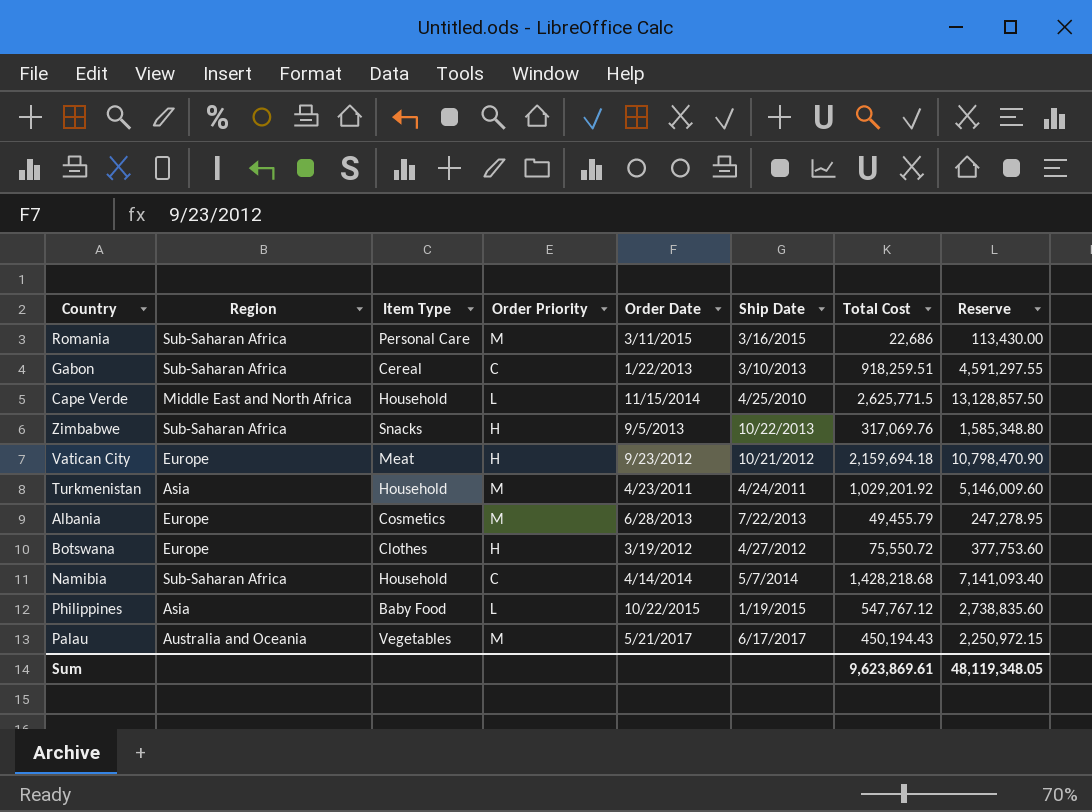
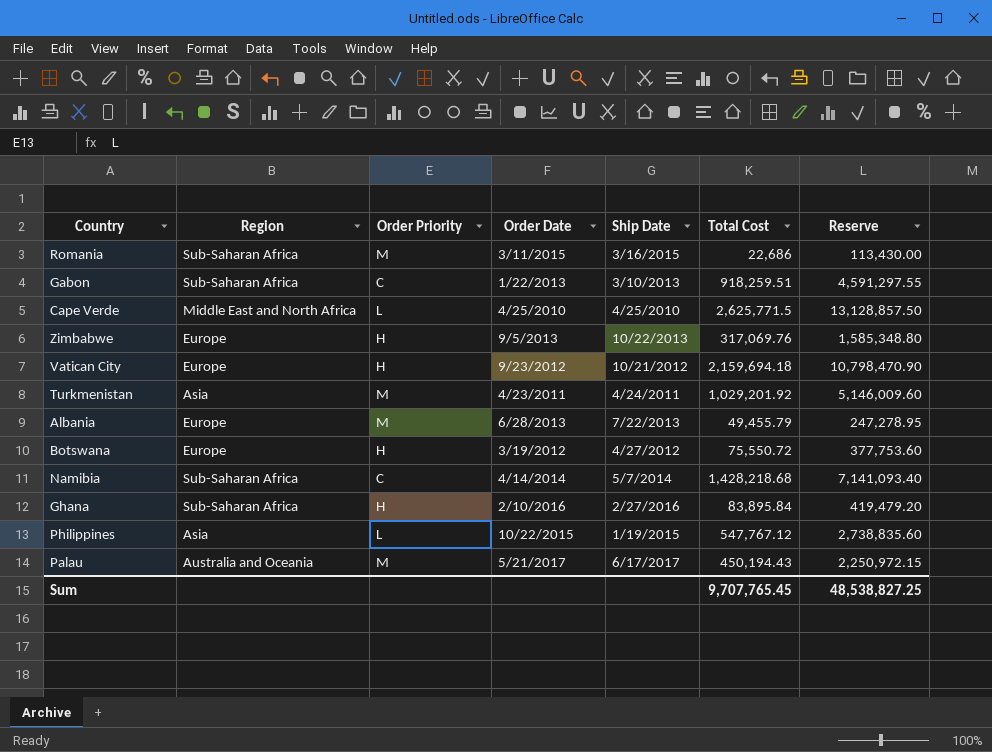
column Item Type | position: 3 -> none
Cape Verde | Order Date: 11/15/2014 -> 4/25/2010
Zimbabwe | Region: Sub-Saharan Africa -> Europe
row Ghana: none -> Sub-Saharan Africa | H | 2/10/2016 | 2/27/2016 | 83,895.84 | 419,479.20
Sum | Total Cost: 9,623,869.61 -> 9,707,765.45
Sum | Reserve: 48,119,348.05 -> 48,538,827.25

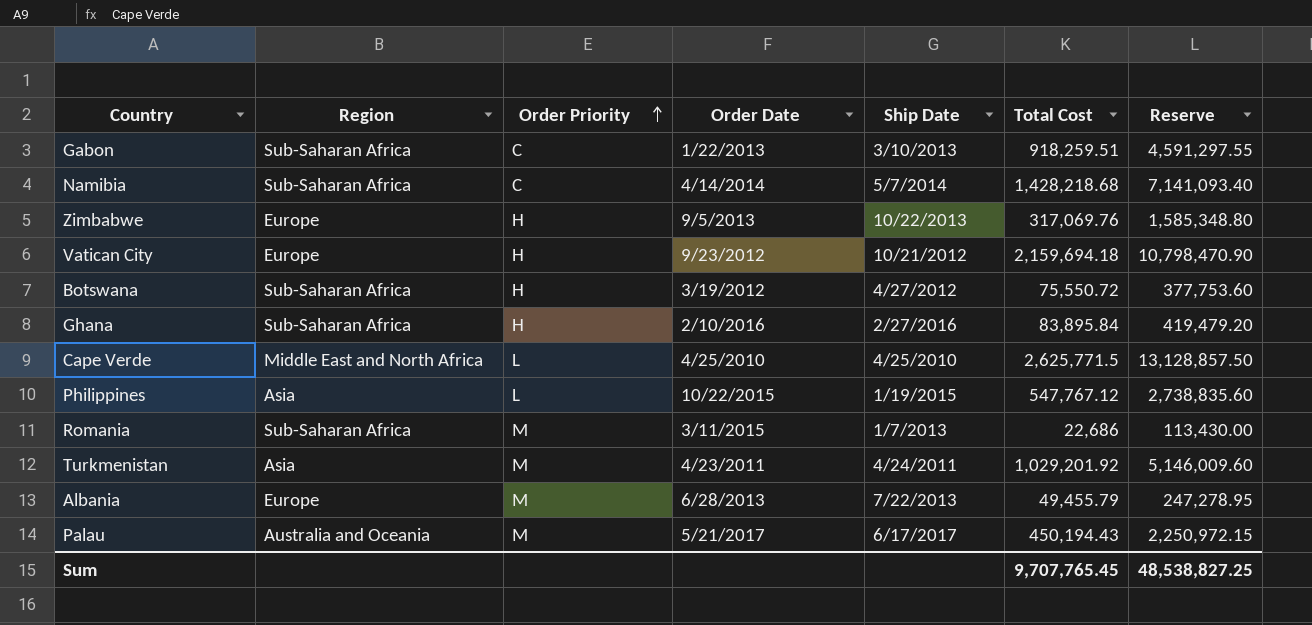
row order: none -> Order Priority ascending
Botswana | Region: Europe -> Sub-Saharan Africa
Romania | Ship Date: 3/16/2015 -> 1/7/2013

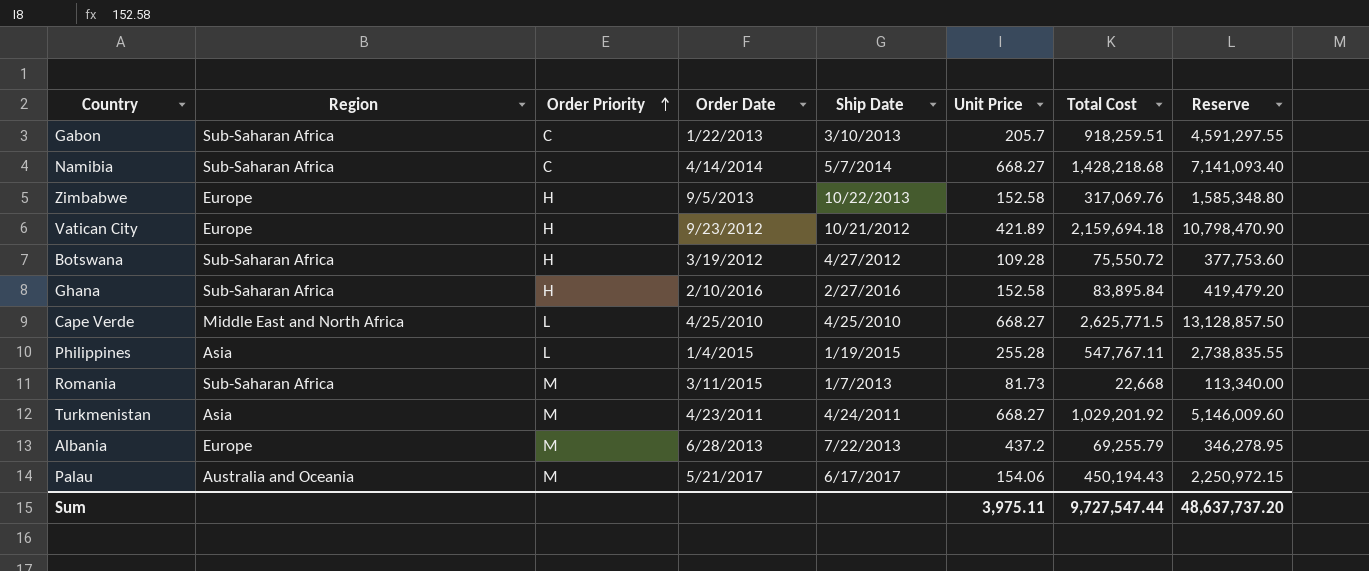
column Unit Price | position: none -> 6
Philippines | Order Date: 10/22/2015 -> 1/4/2015
Philippines | Total Cost: 547,767.12 -> 547,767.11
Philippines | Reserve: 2,738,835.60 -> 2,738,835.55
Romania | Total Cost: 22,686 -> 22,668
Romania | Reserve: 113,430.00 -> 113,340.00
Albania | Total Cost: 49,455.79 -> 69,255.79
Albania | Reserve: 247,278.95 -> 346,278.95
Sum | Total Cost: 9,707,765.45 -> 9,727,547.44
Sum | Reserve: 48,538,827.25 -> 48,637,737.20

